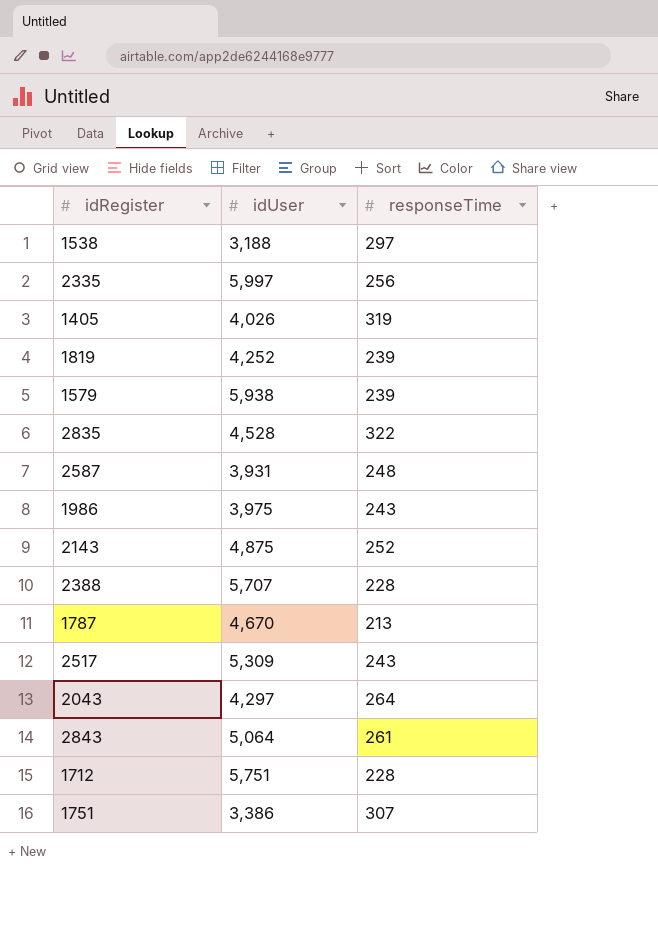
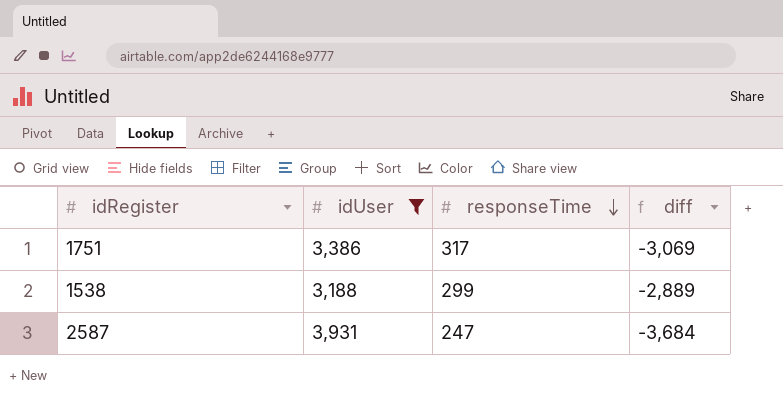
filter: none -> idUser <= 3,931
row order: none -> responseTime descending
column diff | formula: none -> [responseTime] - [idUser]
1751 | responseTime: 307 -> 317
1538 | responseTime: 297 -> 299
2587 | responseTime: 248 -> 247

